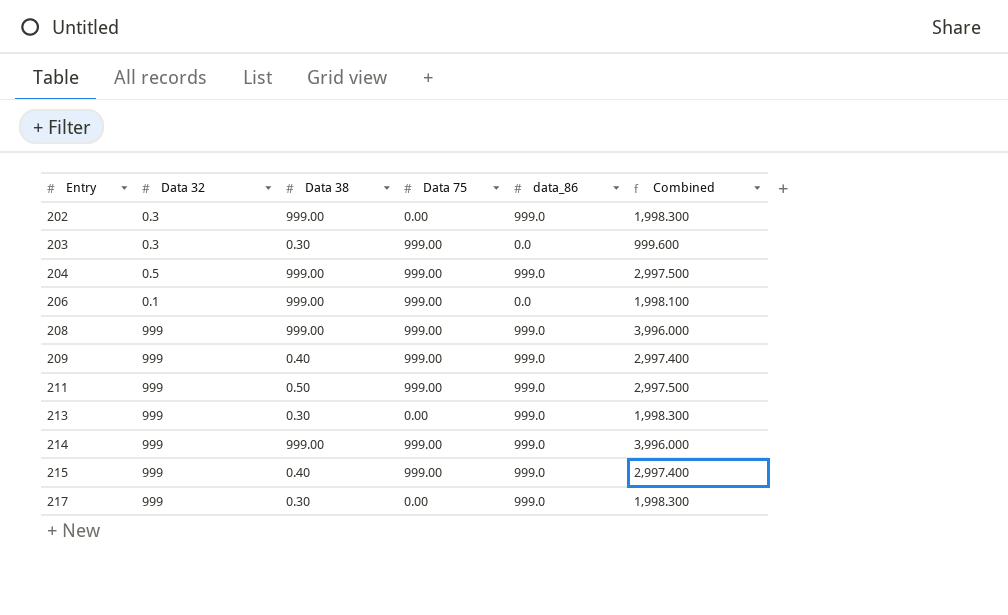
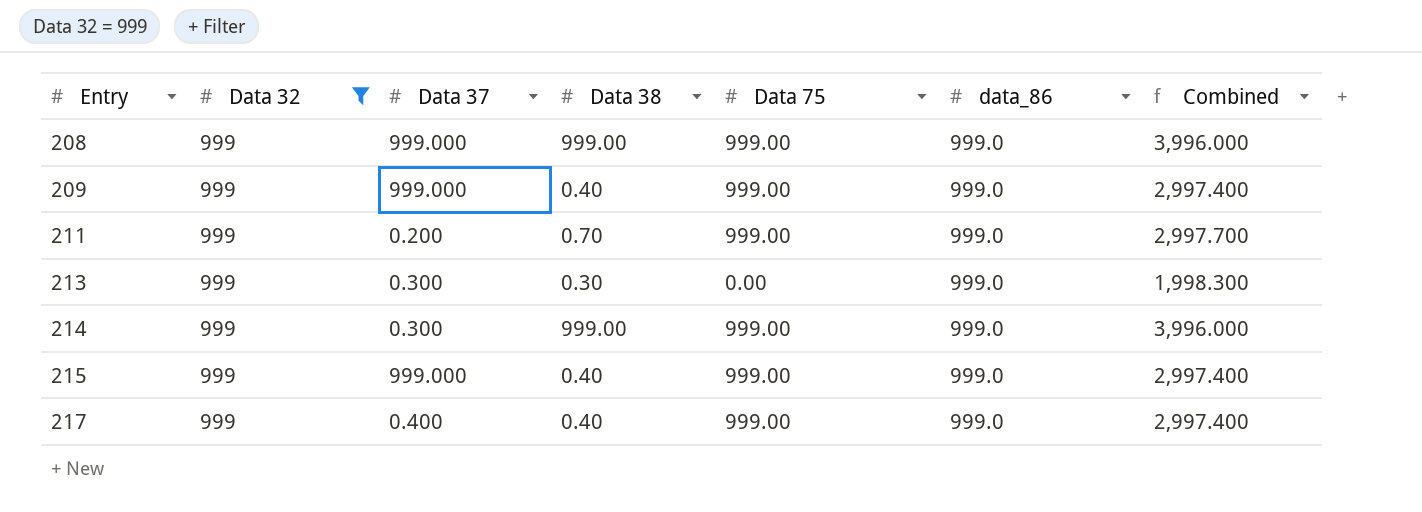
filter: none -> Data 32 = 999
column Data 37 | position: none -> 3
211 | Data 38: 0.50 -> 0.70
211 | Combined: 2,997.500 -> 2,997.700
217 | Data 38: 0.30 -> 0.40
217 | Data 75: 0.00 -> 999.00
217 | Combined: 1,998.300 -> 2,997.400

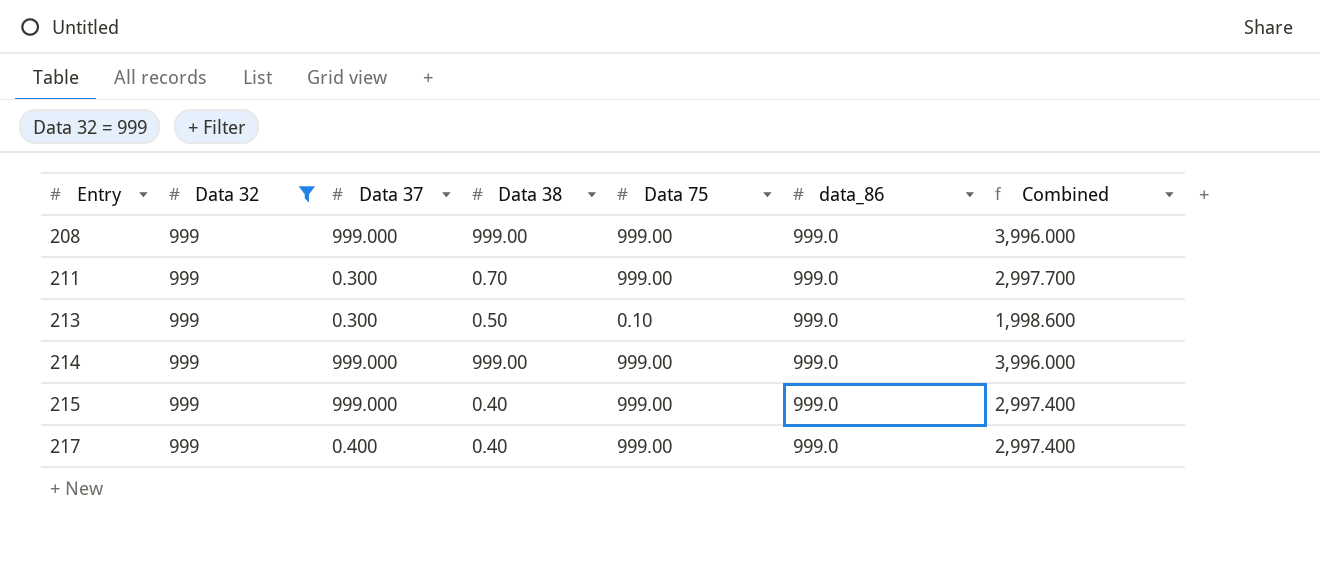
row 209: 999 | 999.000 | 0.40 | 999.00 | 999.0 | 2,997.400 -> none
211 | Data 37: 0.200 -> 0.300
213 | Data 38: 0.30 -> 0.50
213 | Data 75: 0.00 -> 0.10
213 | Combined: 1,998.300 -> 1,998.600
214 | Data 37: 0.300 -> 999.000

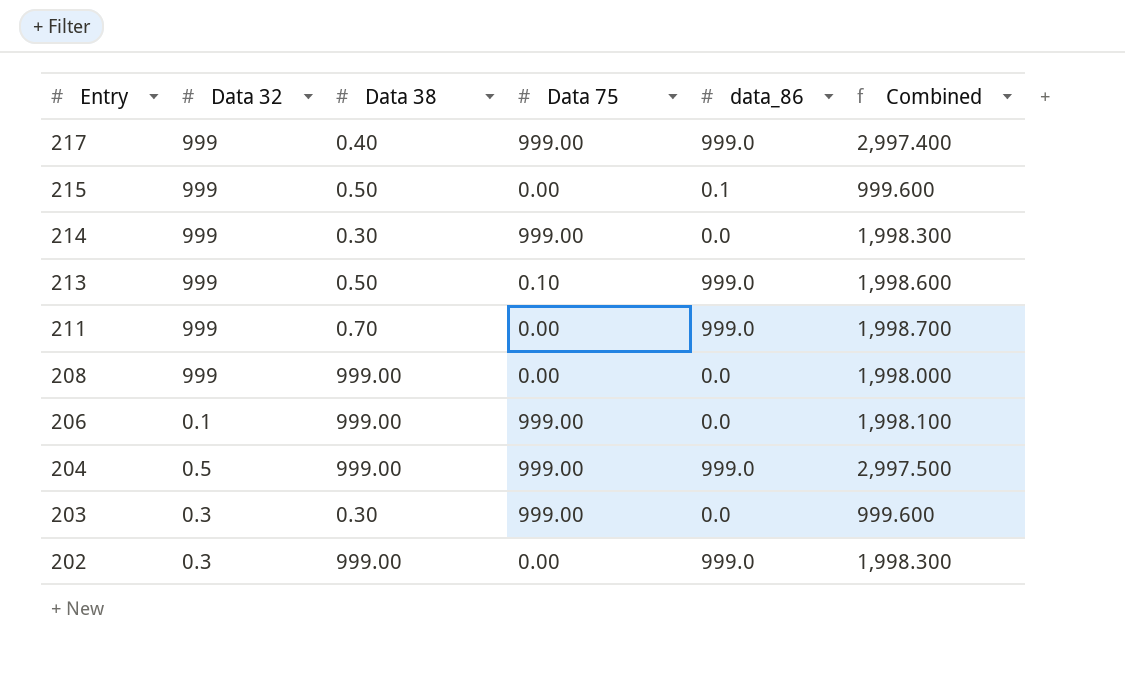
filter: Data 32 = 999 -> none
row order: Entry ascending -> Entry descending
column Data 37 | position: 3 -> none
215 | Data 38: 0.40 -> 0.50
215 | Data 75: 999.00 -> 0.00
215 | data_86: 999.0 -> 0.1
215 | Combined: 2,997.400 -> 999.600
214 | Data 38: 999.00 -> 0.30
214 | data_86: 999.0 -> 0.0
214 | Combined: 3,996.000 -> 1,998.300
211 | Data 75: 999.00 -> 0.00
211 | Combined: 2,997.700 -> 1,998.700
208 | Data 75: 999.00 -> 0.00
208 | data_86: 999.0 -> 0.0
208 | Combined: 3,996.000 -> 1,998.000

